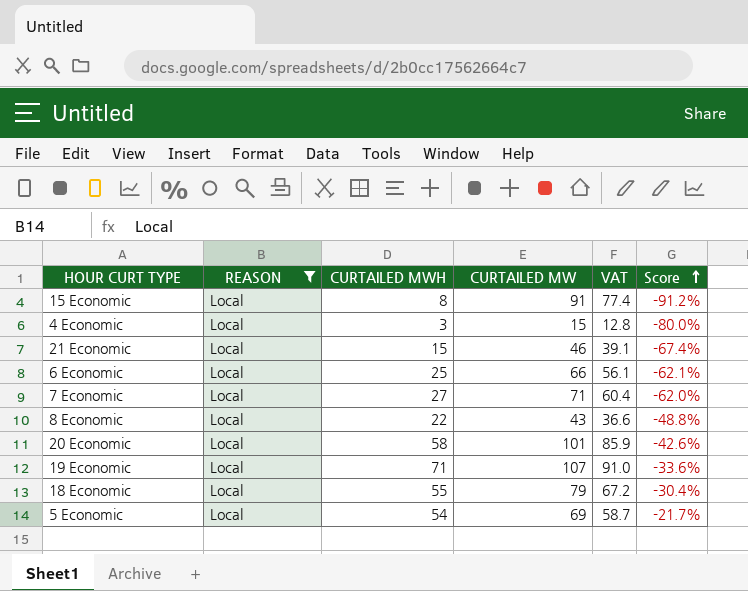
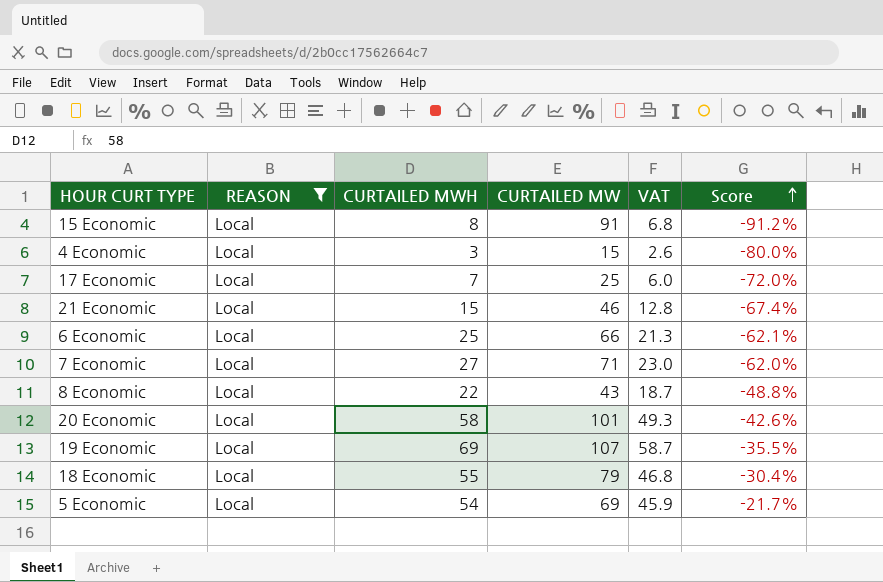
column VAT | formula: [CURTAILED MW] * 0.85 -> [CURTAILED MWH] * 0.85
row 17 Economic: none -> Local | 7 | 25 | 6.0 | -72.0%
19 Economic | CURTAILED MWH: 71 -> 69
19 Economic | Score: -33.6% -> -35.5%

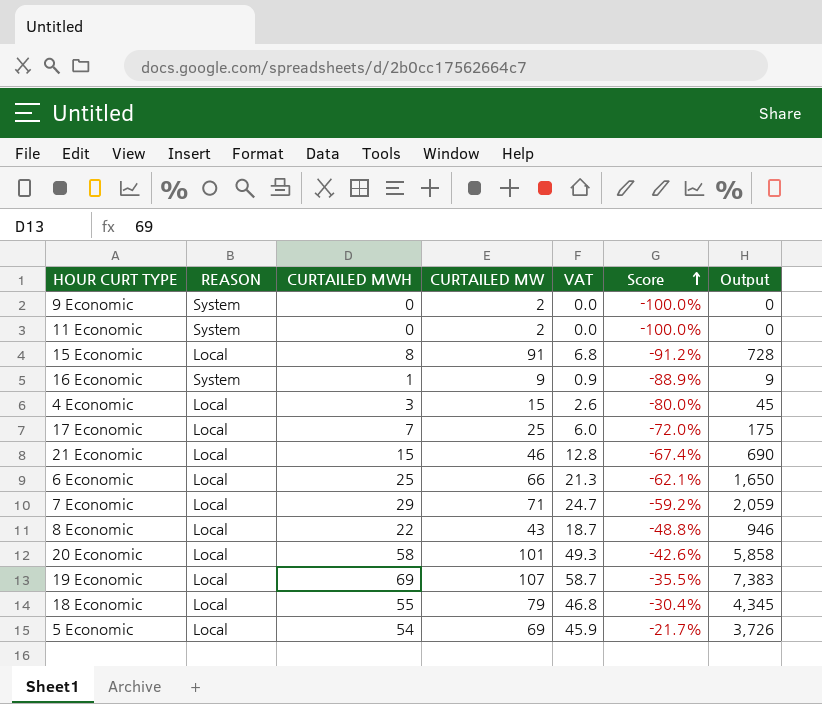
filter: REASON = Local -> none
column Output | formula: none -> [CURTAILED MWH] * [CURTAILED MW]
7 Economic | CURTAILED MWH: 27 -> 29
7 Economic | VAT: 23.0 -> 24.7
7 Economic | Score: -62.0% -> -59.2%

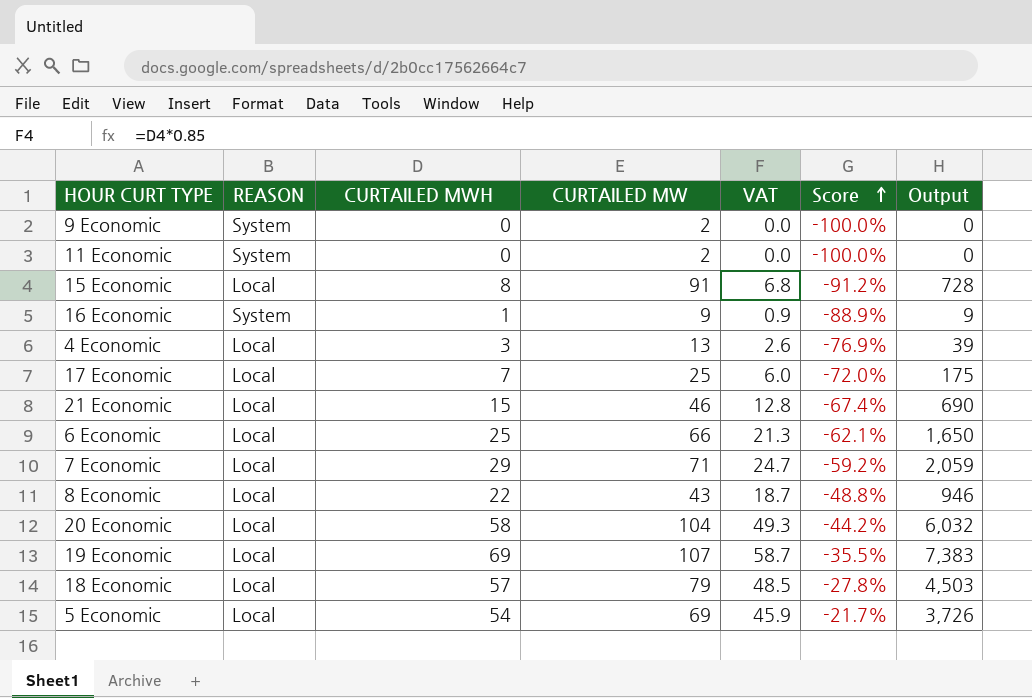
4 Economic | CURTAILED MW: 15 -> 13
4 Economic | Score: -80.0% -> -76.9%
4 Economic | Output: 45 -> 39
20 Economic | CURTAILED MW: 101 -> 104
20 Economic | Score: -42.6% -> -44.2%
20 Economic | Output: 5,858 -> 6,032
18 Economic | CURTAILED MWH: 55 -> 57
18 Economic | VAT: 46.8 -> 48.5
18 Economic | Score: -30.4% -> -27.8%
18 Economic | Output: 4,345 -> 4,503

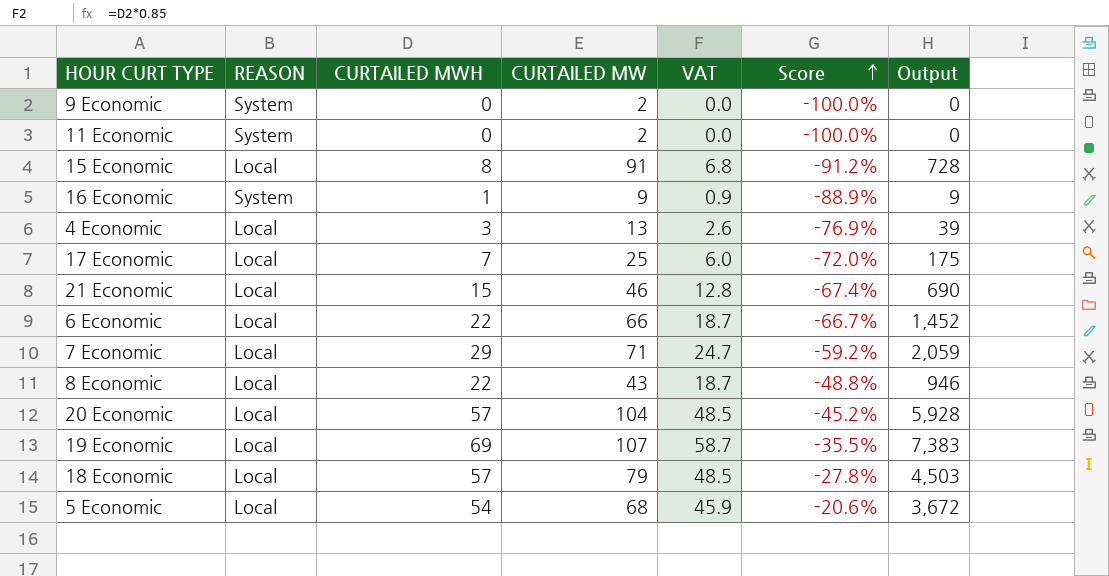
6 Economic | CURTAILED MWH: 25 -> 22
6 Economic | VAT: 21.3 -> 18.7
6 Economic | Score: -62.1% -> -66.7%
6 Economic | Output: 1,650 -> 1,452
20 Economic | CURTAILED MWH: 58 -> 57
20 Economic | VAT: 49.3 -> 48.5
20 Economic | Score: -44.2% -> -45.2%
20 Economic | Output: 6,032 -> 5,928
5 Economic | CURTAILED MW: 69 -> 68
5 Economic | Score: -21.7% -> -20.6%
5 Economic | Output: 3,726 -> 3,672

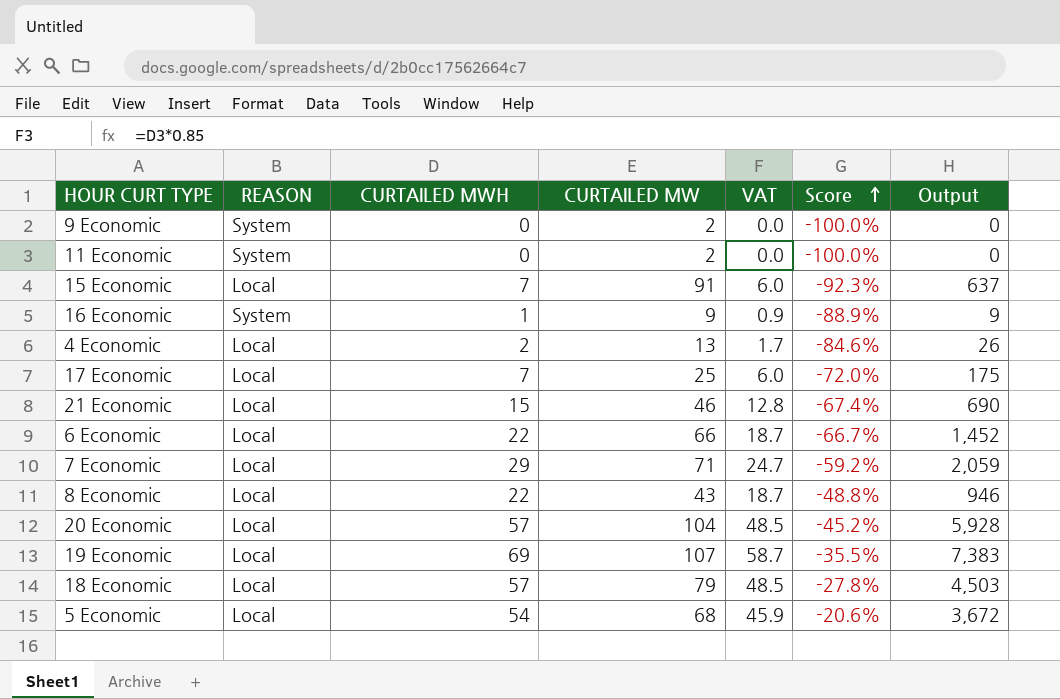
15 Economic | CURTAILED MWH: 8 -> 7
15 Economic | VAT: 6.8 -> 6.0
15 Economic | Score: -91.2% -> -92.3%
15 Economic | Output: 728 -> 637
4 Economic | CURTAILED MWH: 3 -> 2
4 Economic | VAT: 2.6 -> 1.7
4 Economic | Score: -76.9% -> -84.6%
4 Economic | Output: 39 -> 26

